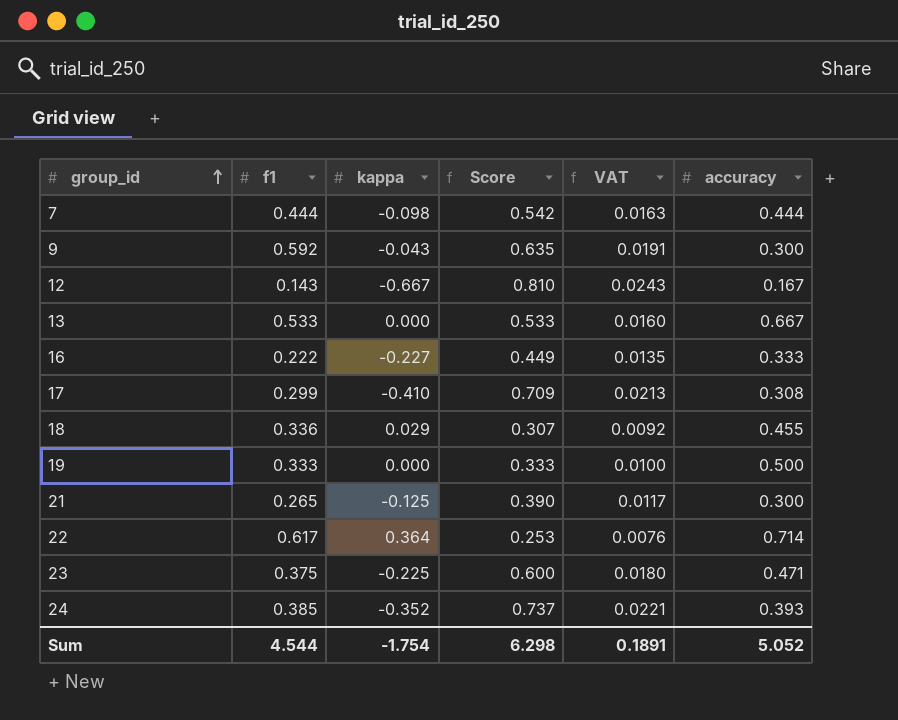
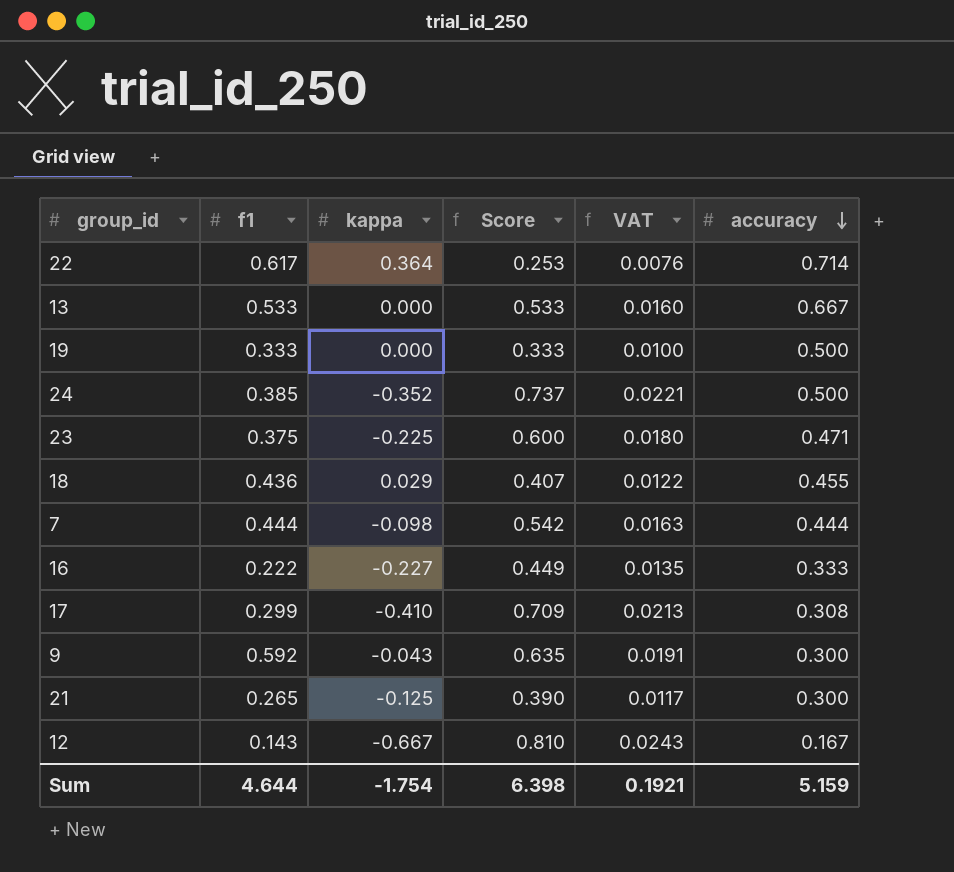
row order: group_id ascending -> accuracy descending
24 | accuracy: 0.393 -> 0.500
18 | f1: 0.336 -> 0.436
18 | Score: 0.307 -> 0.407
18 | VAT: 0.0092 -> 0.0122
Sum | f1: 4.544 -> 4.644
Sum | Score: 6.298 -> 6.398
Sum | VAT: 0.1891 -> 0.1921
Sum | accuracy: 5.052 -> 5.159

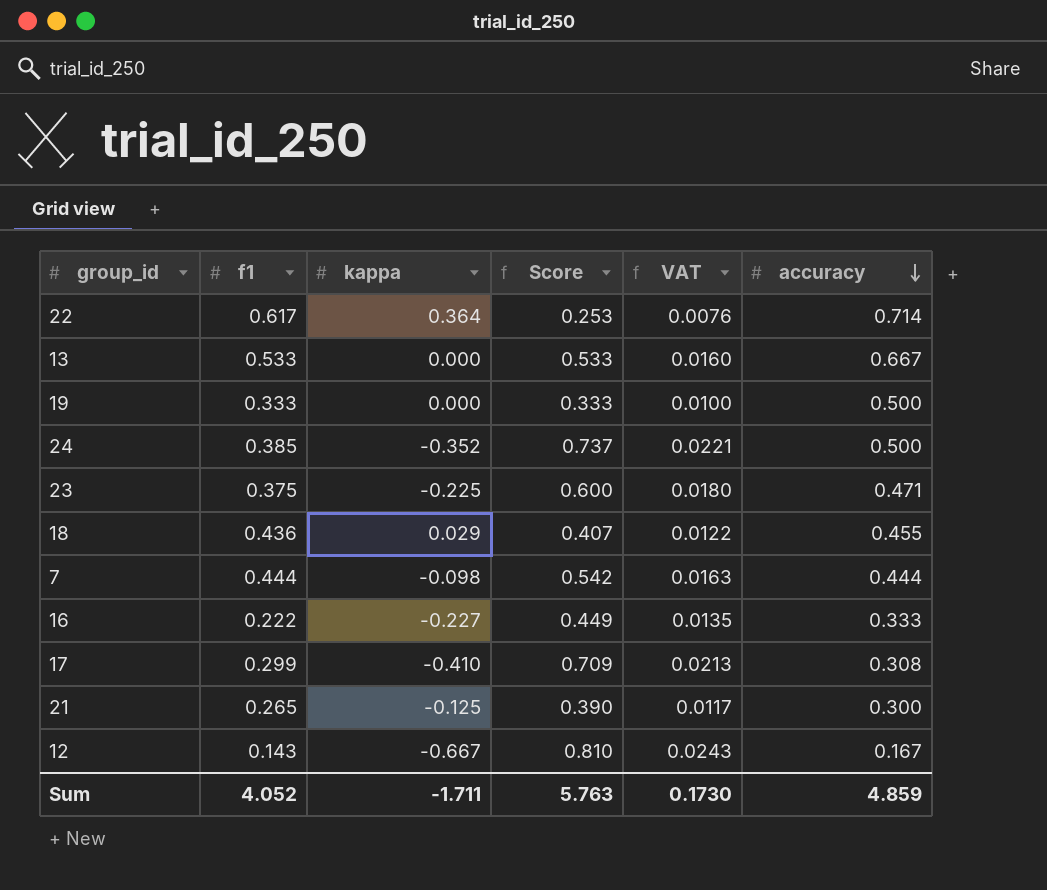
row 9: 0.592 | -0.043 | 0.635 | 0.0191 | 0.300 -> none
Sum | f1: 4.644 -> 4.052
Sum | kappa: -1.754 -> -1.711
Sum | Score: 6.398 -> 5.763
Sum | VAT: 0.1921 -> 0.1730
Sum | accuracy: 5.159 -> 4.859

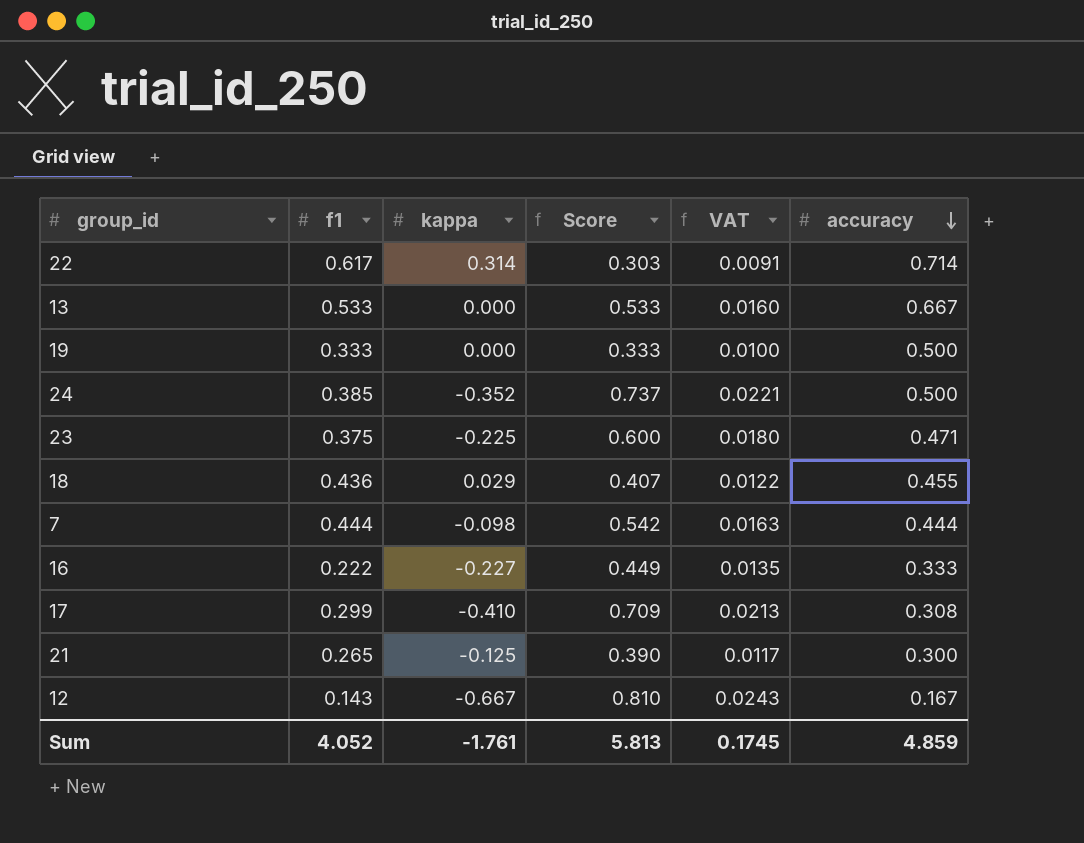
22 | kappa: 0.364 -> 0.314
22 | Score: 0.253 -> 0.303
22 | VAT: 0.0076 -> 0.0091
Sum | kappa: -1.711 -> -1.761
Sum | Score: 5.763 -> 5.813
Sum | VAT: 0.1730 -> 0.1745

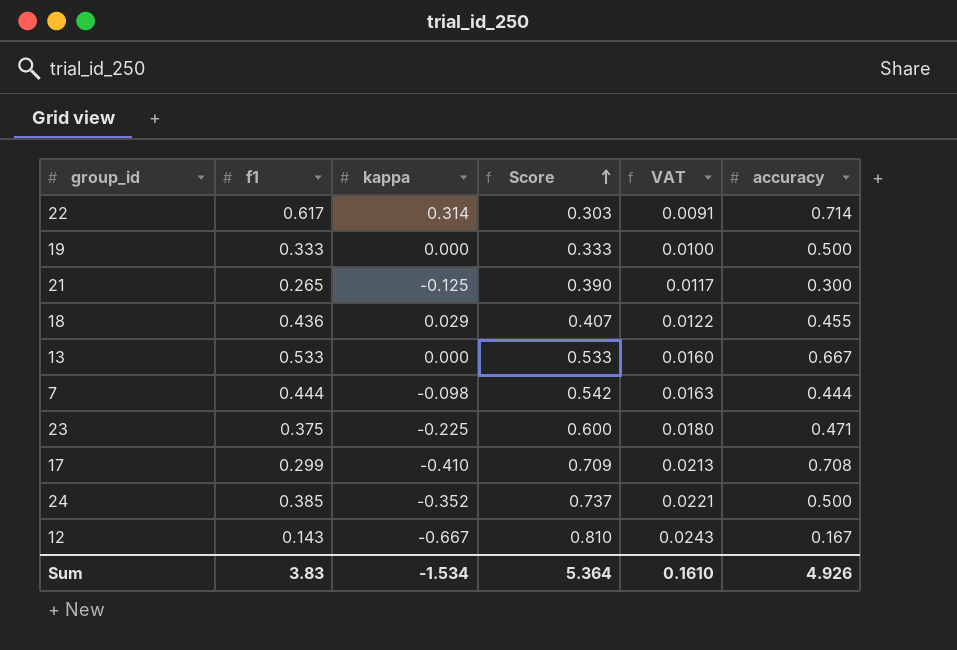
row order: accuracy descending -> Score ascending
row 16: 0.222 | -0.227 | 0.449 | 0.0135 | 0.333 -> none
17 | accuracy: 0.308 -> 0.708
Sum | f1: 4.052 -> 3.83
Sum | kappa: -1.761 -> -1.534
Sum | Score: 5.813 -> 5.364
Sum | VAT: 0.1745 -> 0.1610
Sum | accuracy: 4.859 -> 4.926

